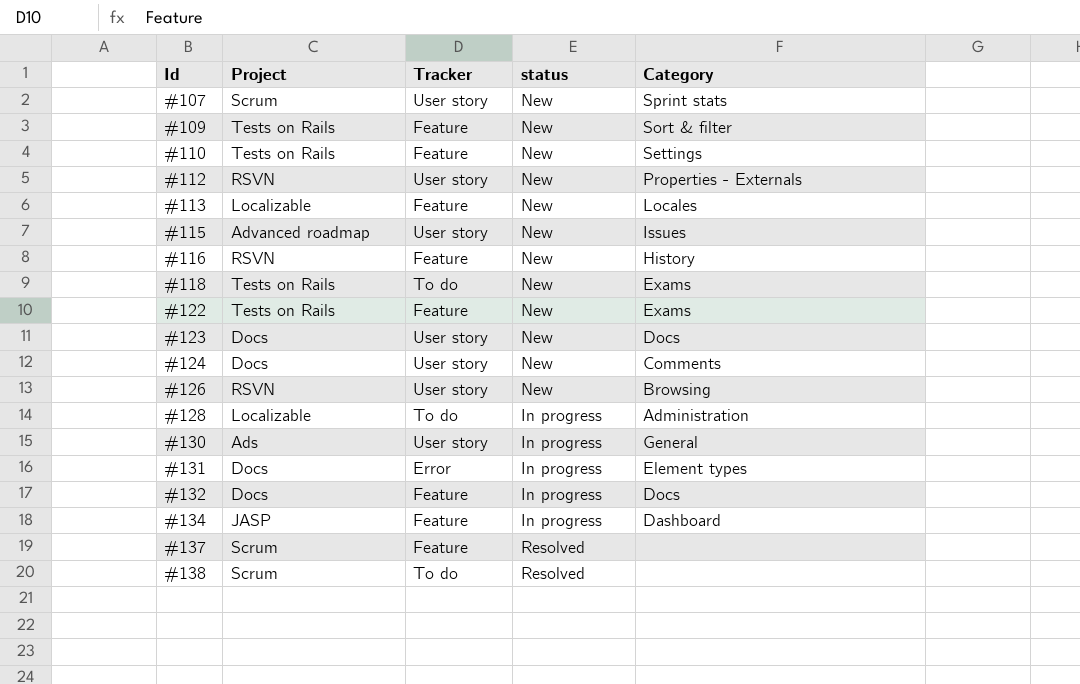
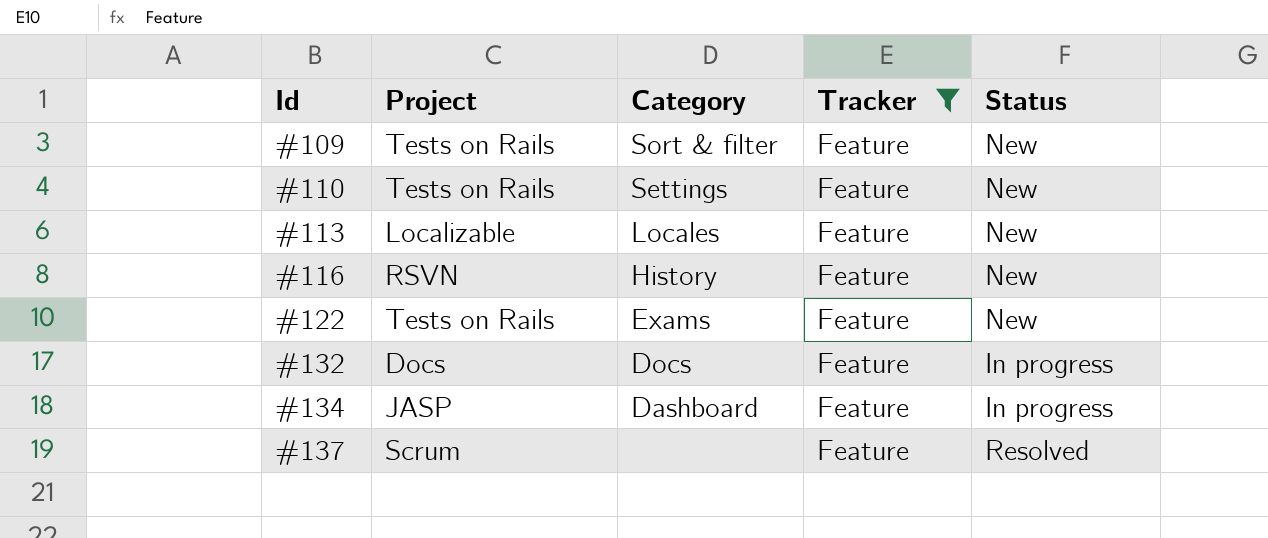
filter: none -> Tracker = Feature
column Category | position: 5 -> 3
column name: status -> Status

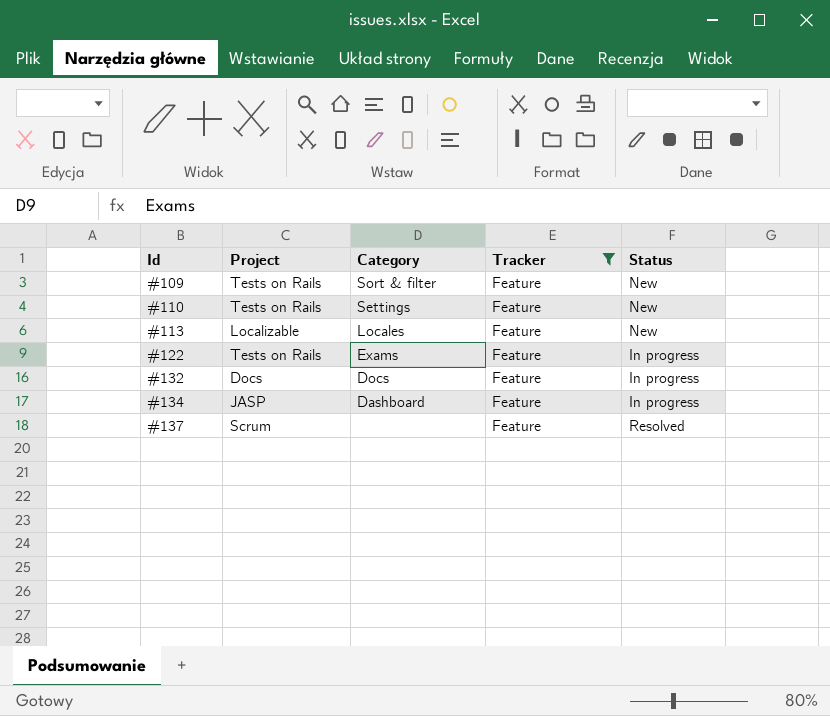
row #116: RSVN | History | Feature | New -> none
#122 | Status: New -> In progress

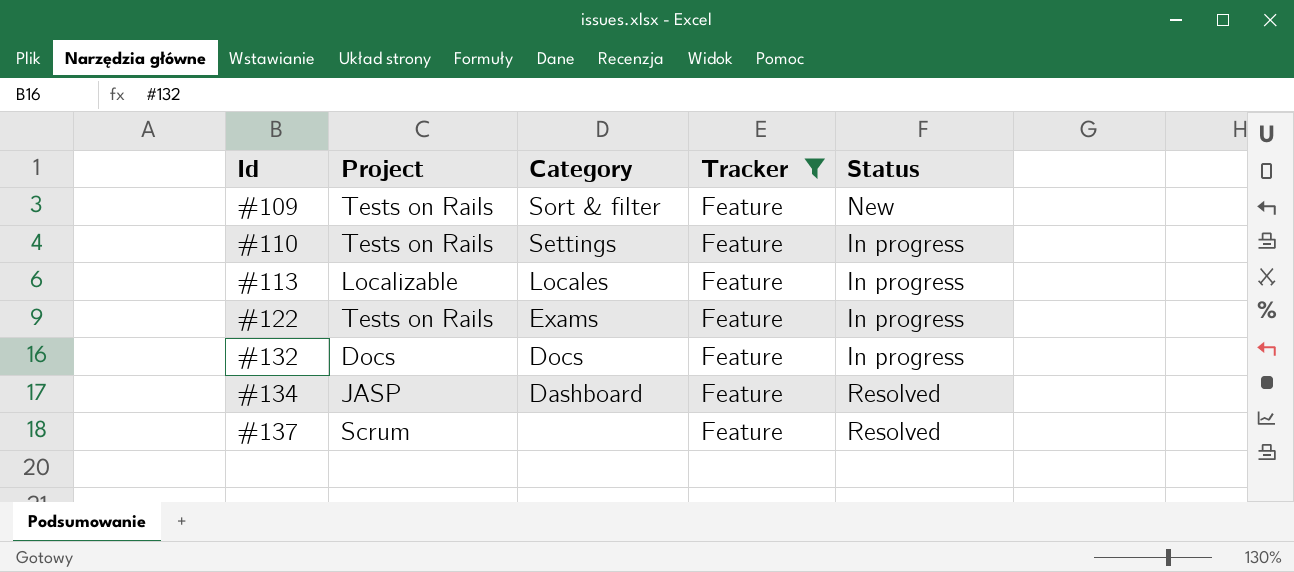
#110 | Status: New -> In progress
#113 | Status: New -> In progress
#134 | Status: In progress -> Resolved

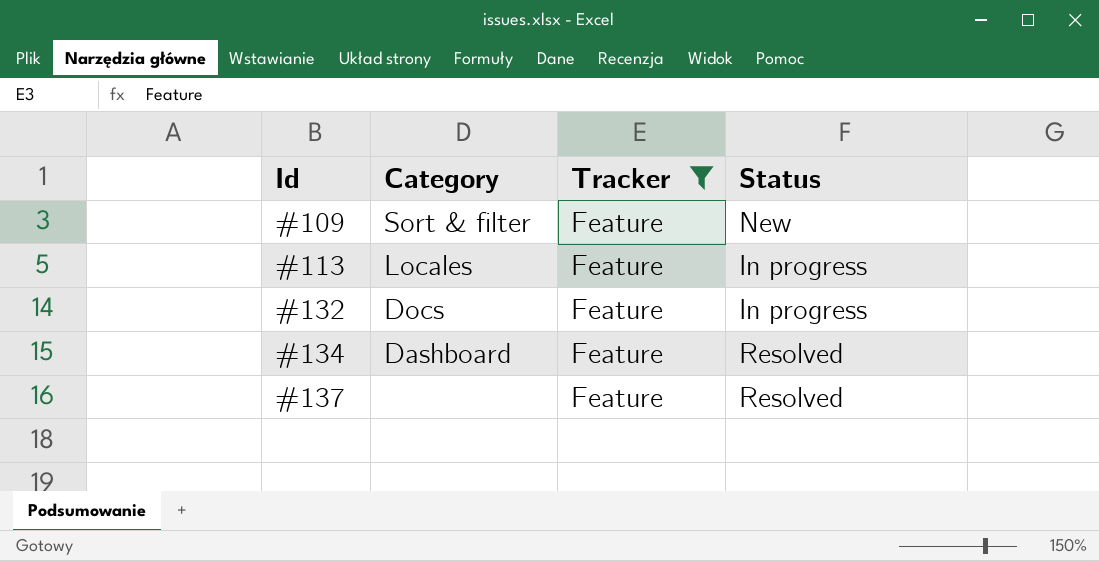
column Project | position: 2 -> none
row #110: Tests on Rails | Settings | Feature | In progress -> none
row #122: Tests on Rails | Exams | Feature | In progress -> none

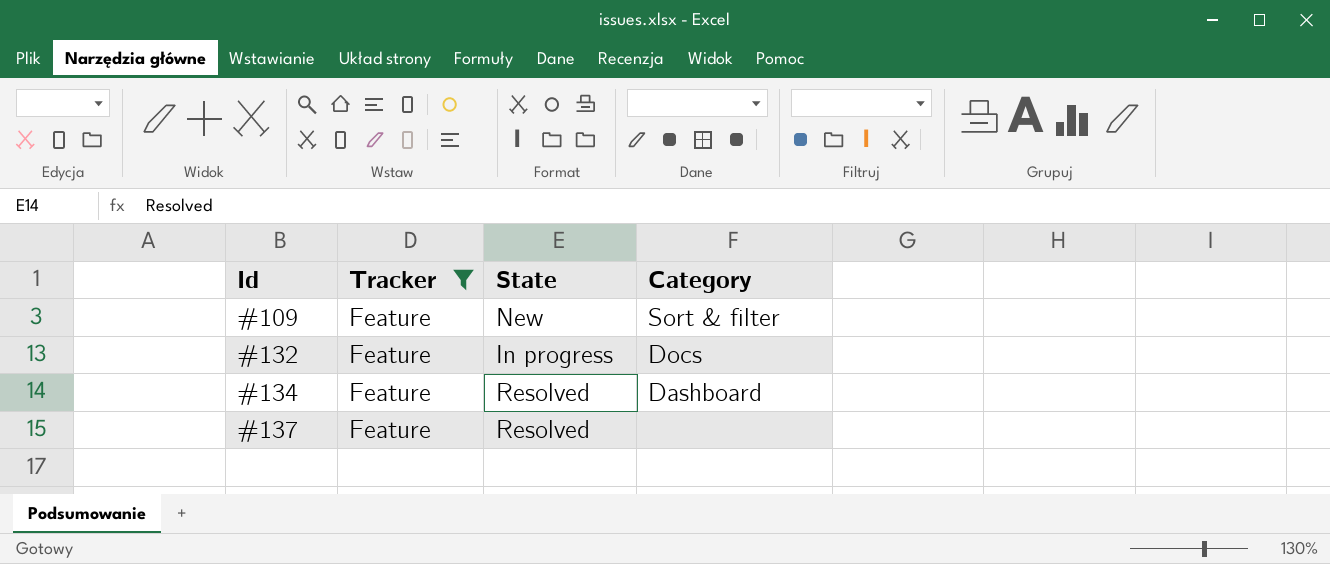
column name: Status -> State
column Category | position: 2 -> 4
row #113: Locales | Feature | In progress -> none

